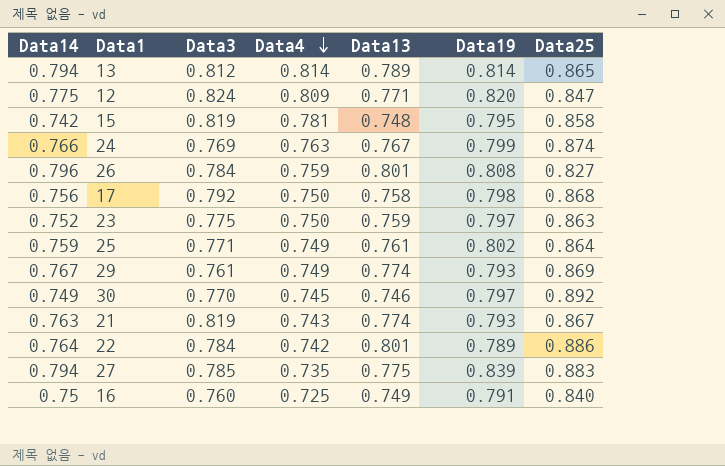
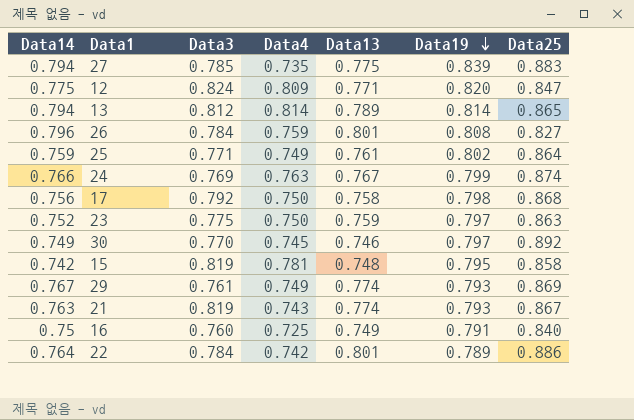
row order: Data4 descending -> Data19 descending

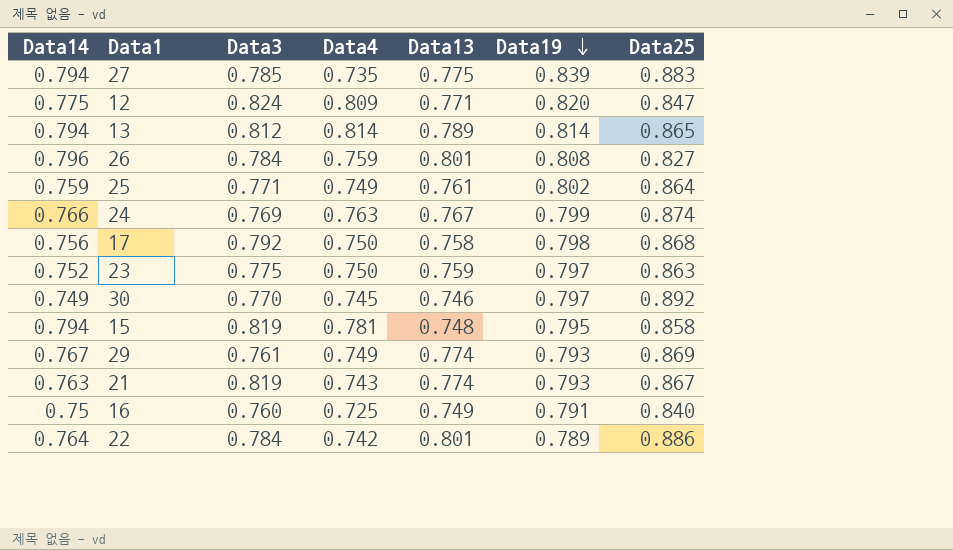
15 | Data14: 0.742 -> 0.794

